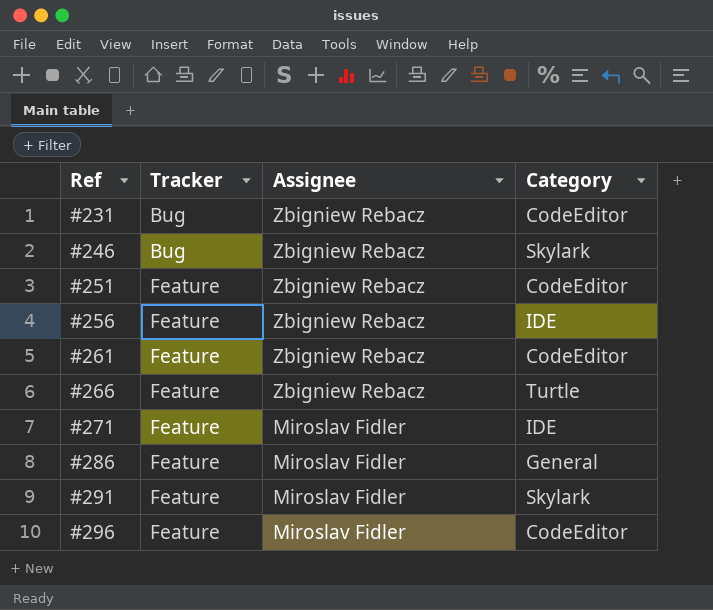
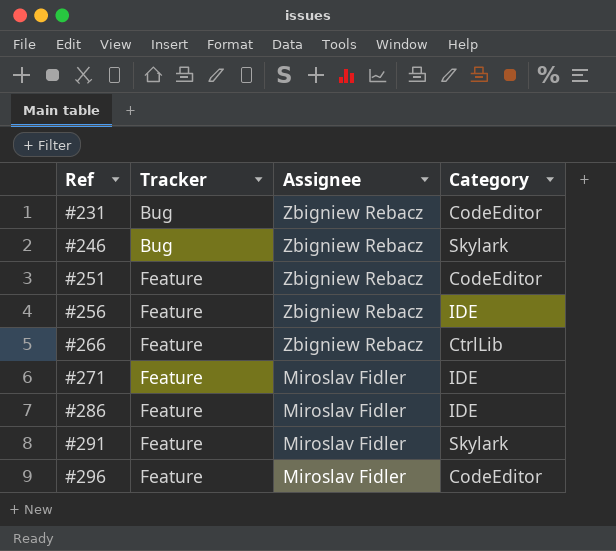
row #261: Feature | Zbigniew Rebacz | CodeEditor -> none
#266 | Category: Turtle -> CtrlLib
#286 | Category: General -> IDE

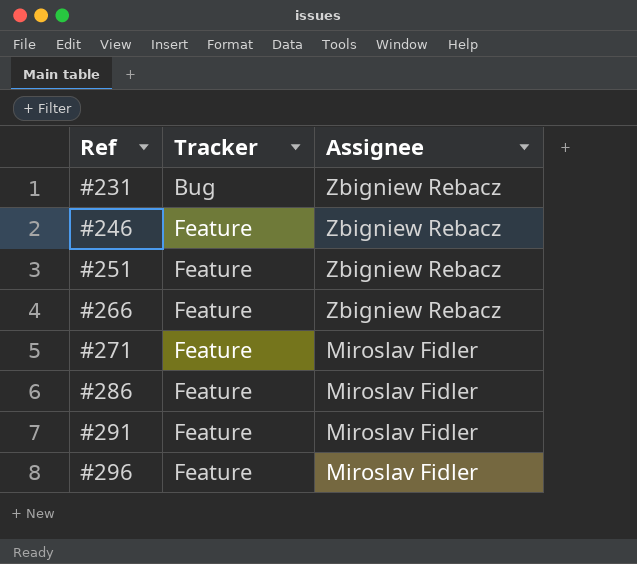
column Category | position: 4 -> none
row #256: Feature | Zbigniew Rebacz | IDE -> none
#246 | Tracker: Bug -> Feature

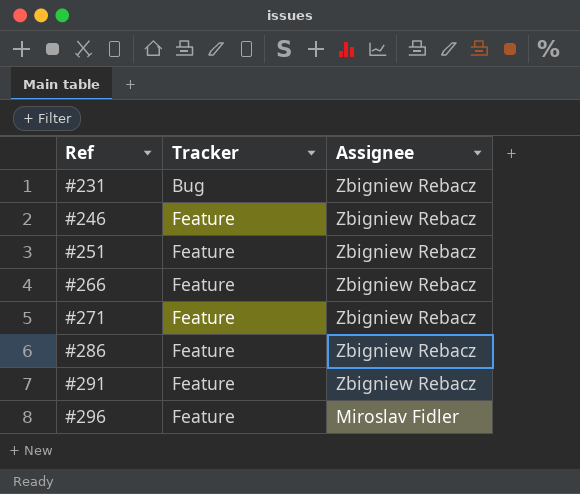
#271 | Assignee: Miroslav Fidler -> Zbigniew Rebacz
#286 | Assignee: Miroslav Fidler -> Zbigniew Rebacz
#291 | Assignee: Miroslav Fidler -> Zbigniew Rebacz

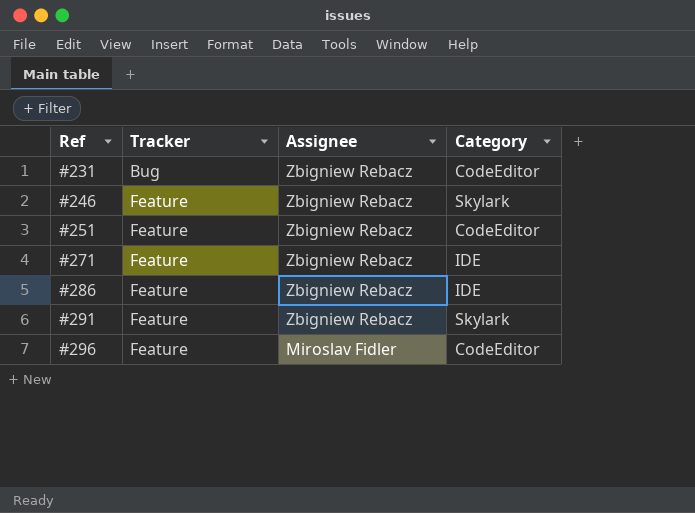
column Category | position: none -> 4
row #266: Feature | Zbigniew Rebacz -> none

